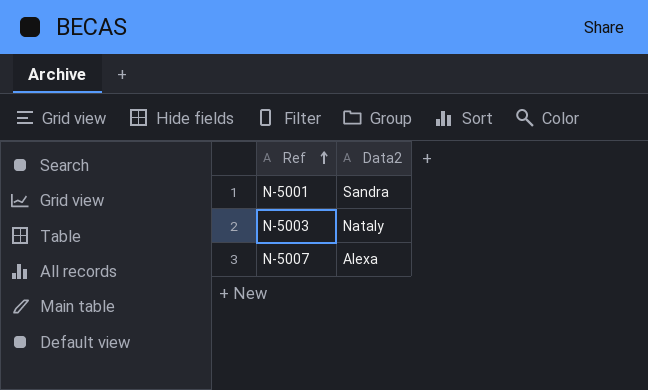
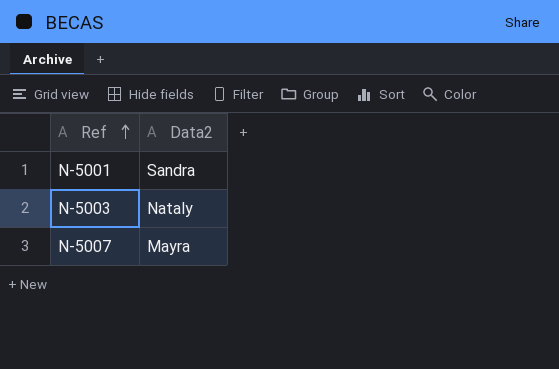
N-5007 | Data2: Alexa -> Mayra

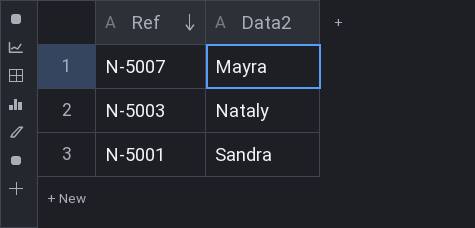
row order: Ref ascending -> Ref descending

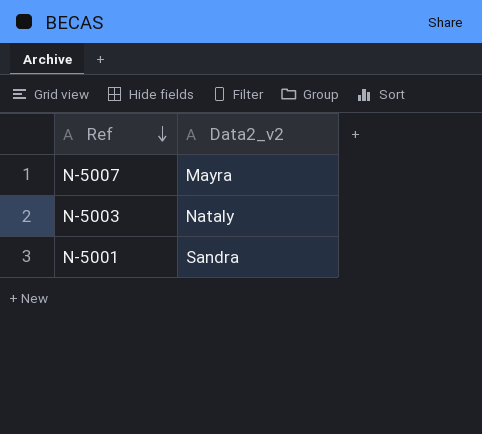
column name: Data2 -> Data2_v2

